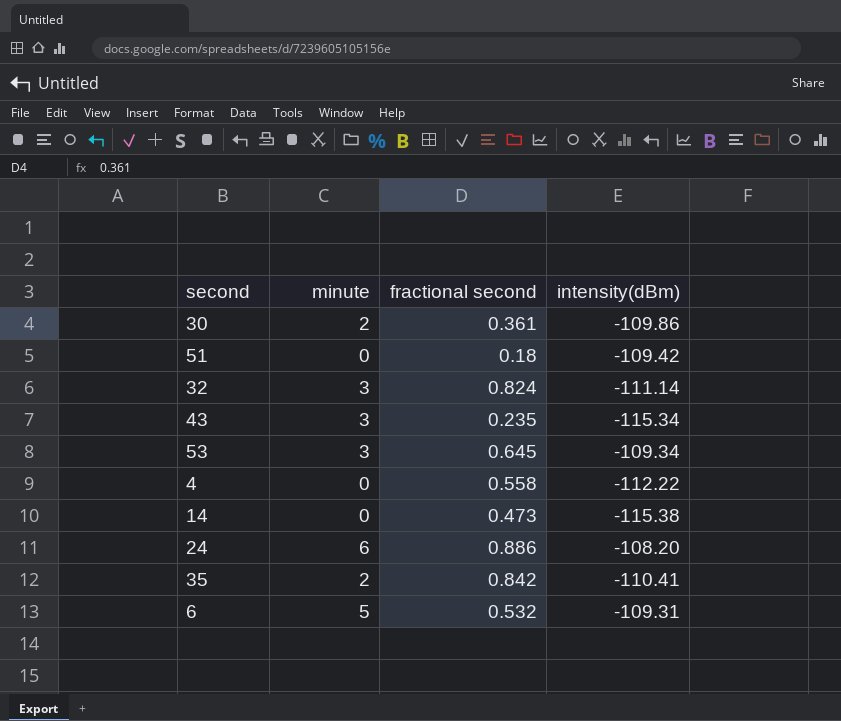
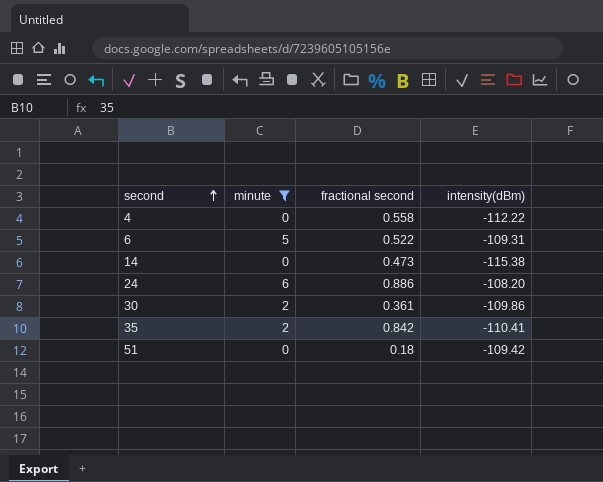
filter: none -> minute != 3
row order: none -> second ascending
6 | fractional second: 0.532 -> 0.522

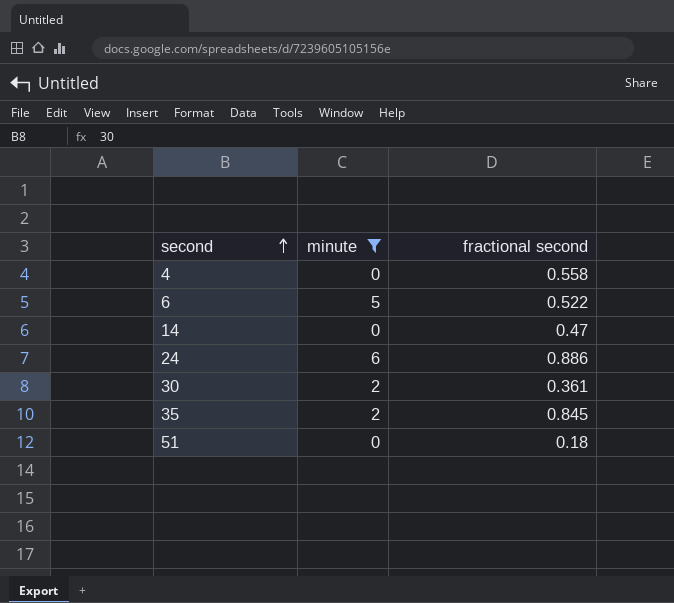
column intensity(dBm) | position: 4 -> none
14 | fractional second: 0.473 -> 0.47
35 | fractional second: 0.842 -> 0.845

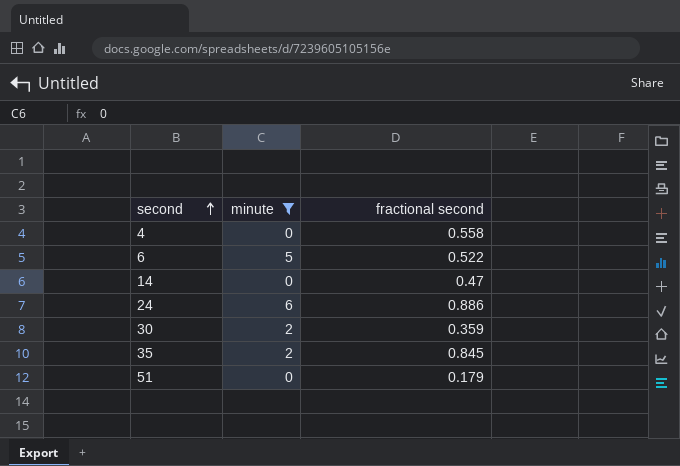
30 | fractional second: 0.361 -> 0.359
51 | fractional second: 0.18 -> 0.179

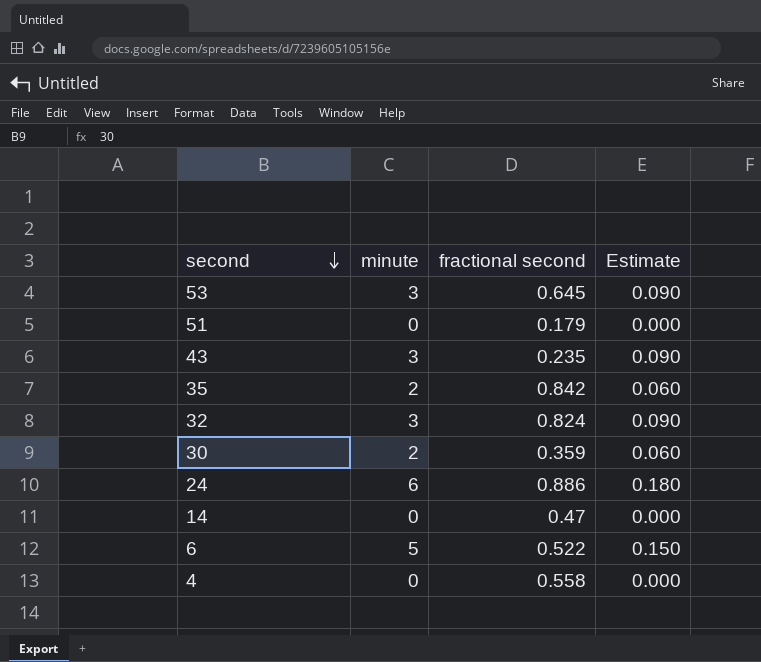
filter: minute != 3 -> none
row order: second ascending -> second descending
column Estimate | formula: none -> [minute] * 0.03
35 | fractional second: 0.845 -> 0.842

